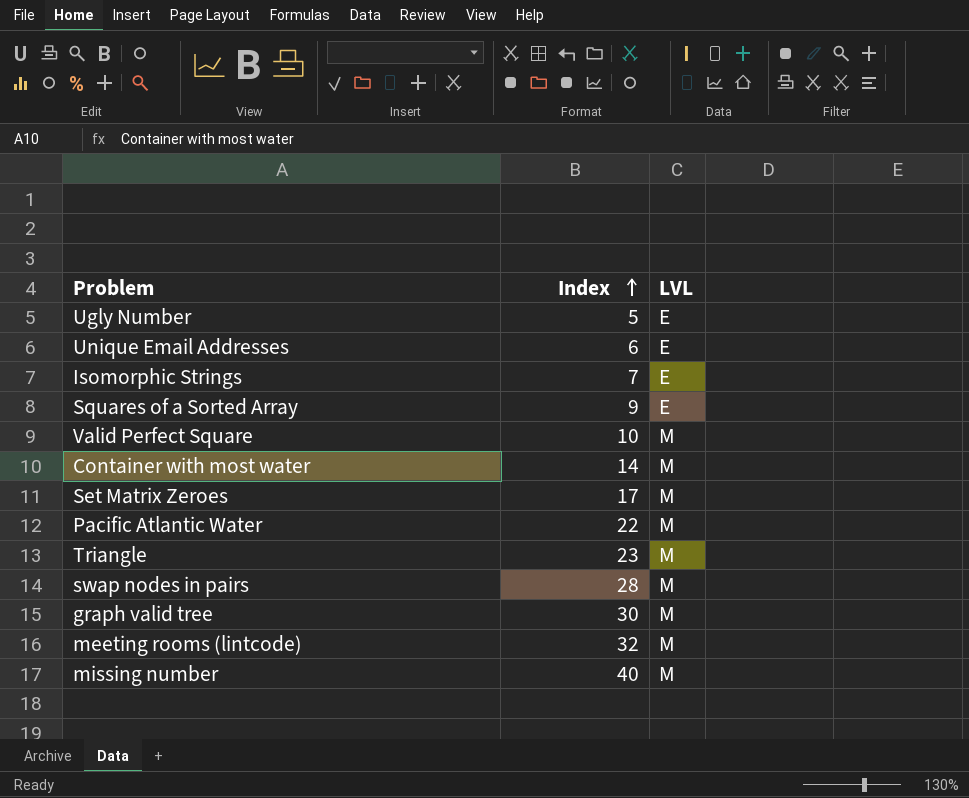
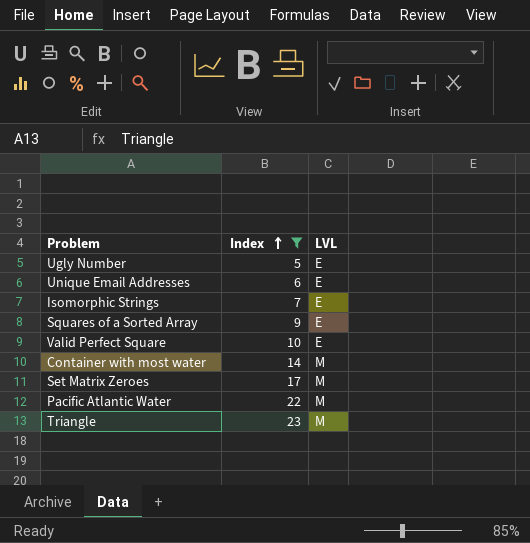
filter: none -> Index <= 23
Valid Perfect Square | LVL: M -> E

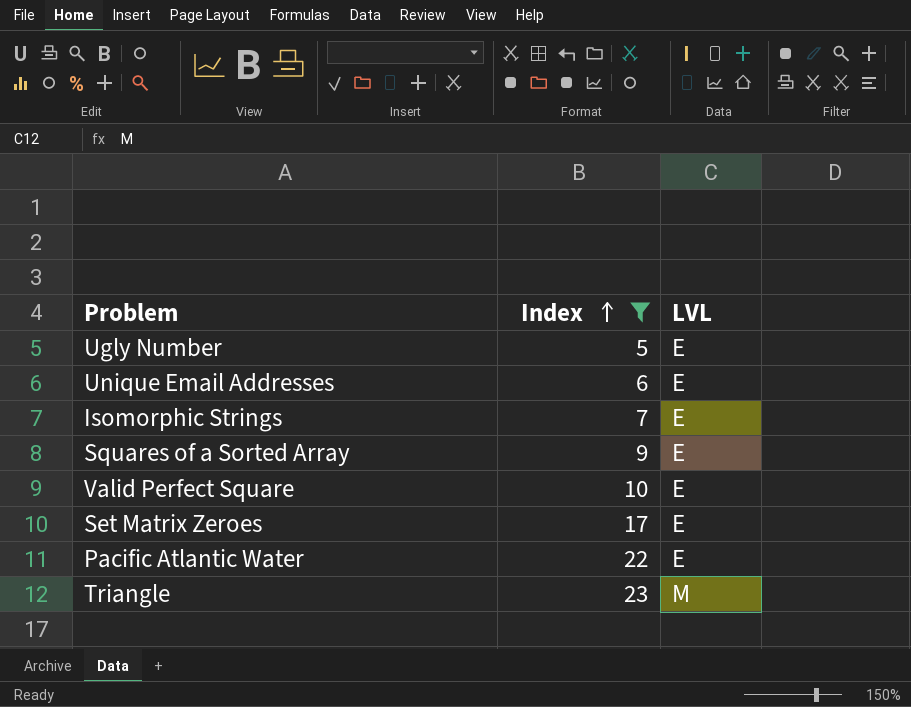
row Container with most water: 14 | M -> none
Set Matrix Zeroes | LVL: M -> E
Pacific Atlantic Water | LVL: M -> E

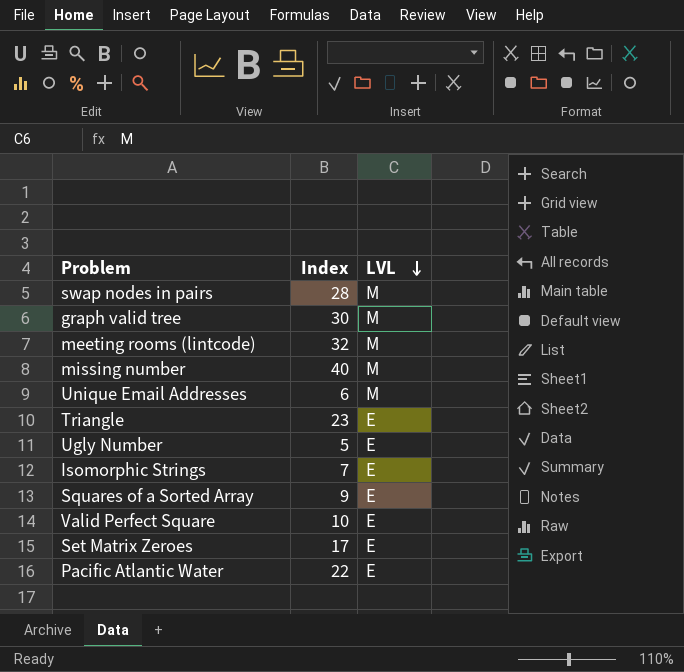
filter: Index <= 23 -> none
row order: Index ascending -> LVL descending
Unique Email Addresses | LVL: E -> M
Triangle | LVL: M -> E

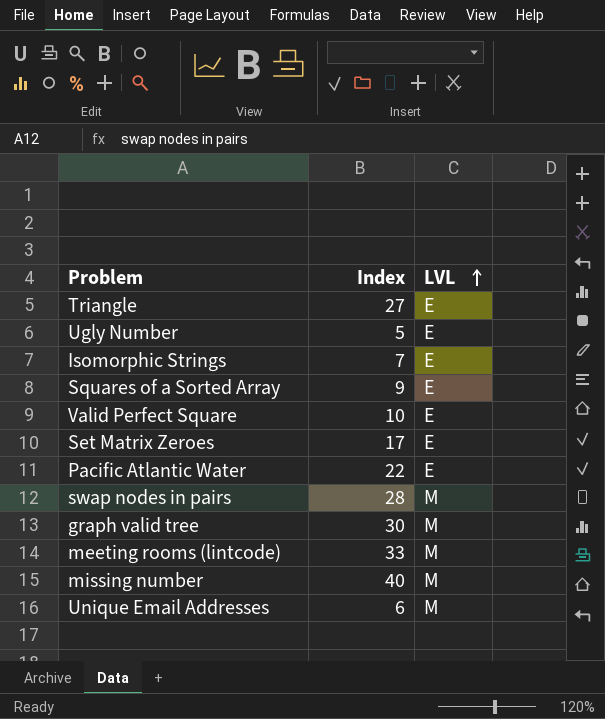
row order: LVL descending -> LVL ascending
Triangle | Index: 23 -> 27
meeting rooms (lintcode) | Index: 32 -> 33

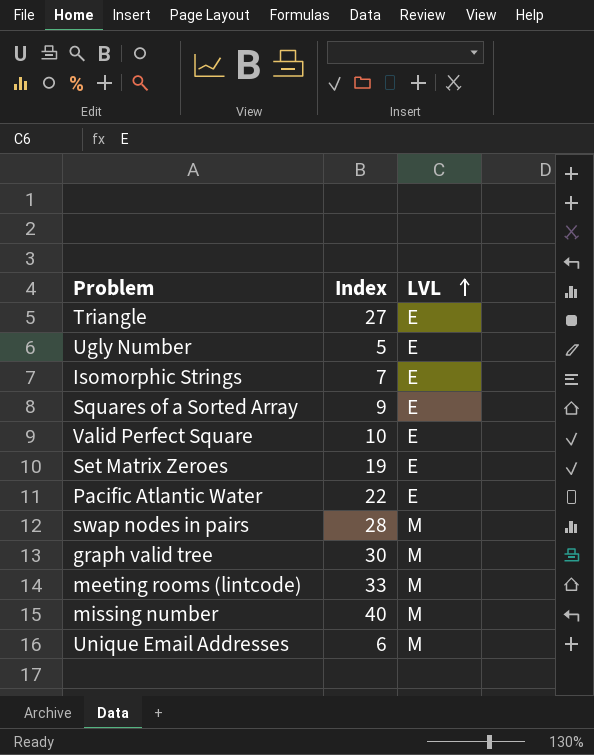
Set Matrix Zeroes | Index: 17 -> 19

